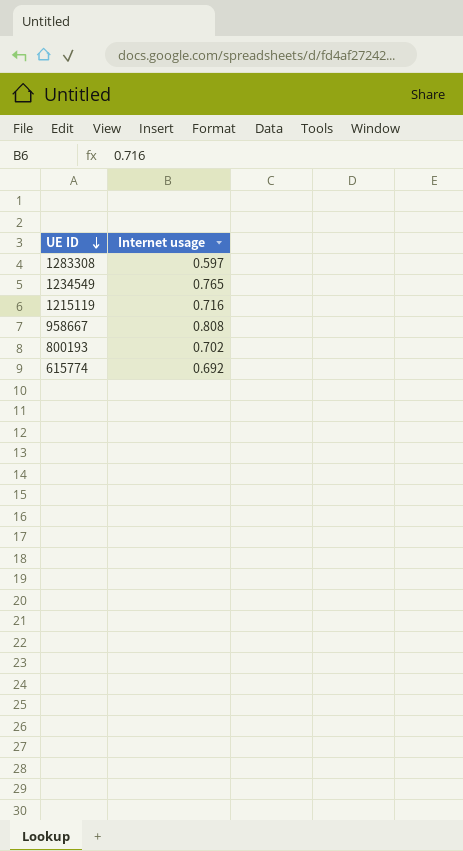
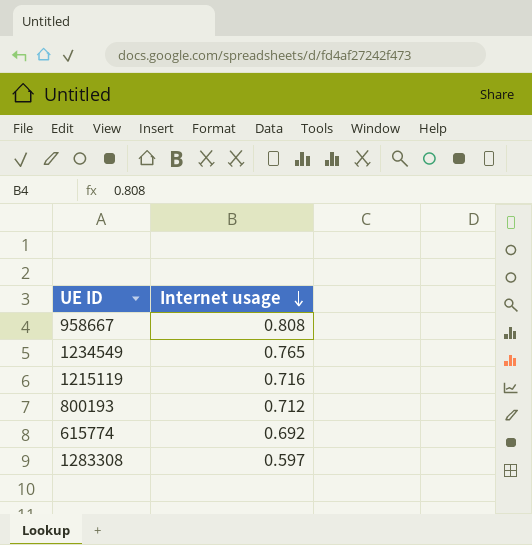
row order: UE ID descending -> Internet usage descending
800193 | Internet usage: 0.702 -> 0.712

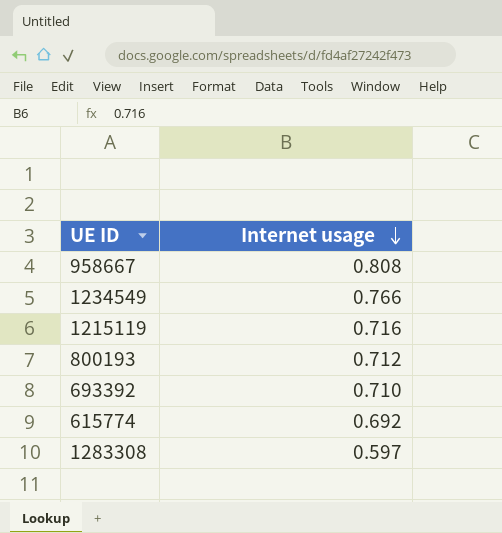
1234549 | Internet usage: 0.765 -> 0.766
row 693392: none -> 0.710

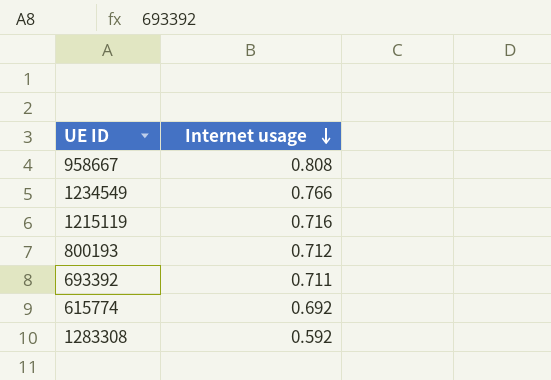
693392 | Internet usage: 0.710 -> 0.711
1283308 | Internet usage: 0.597 -> 0.592

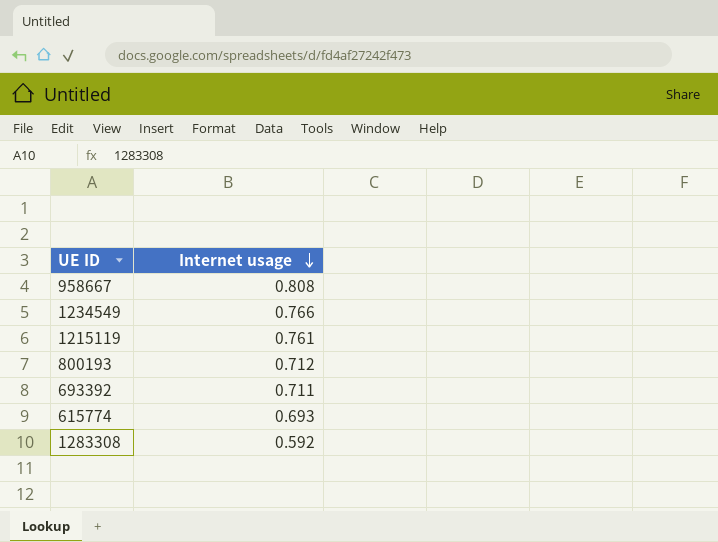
1215119 | Internet usage: 0.716 -> 0.761
615774 | Internet usage: 0.692 -> 0.693

